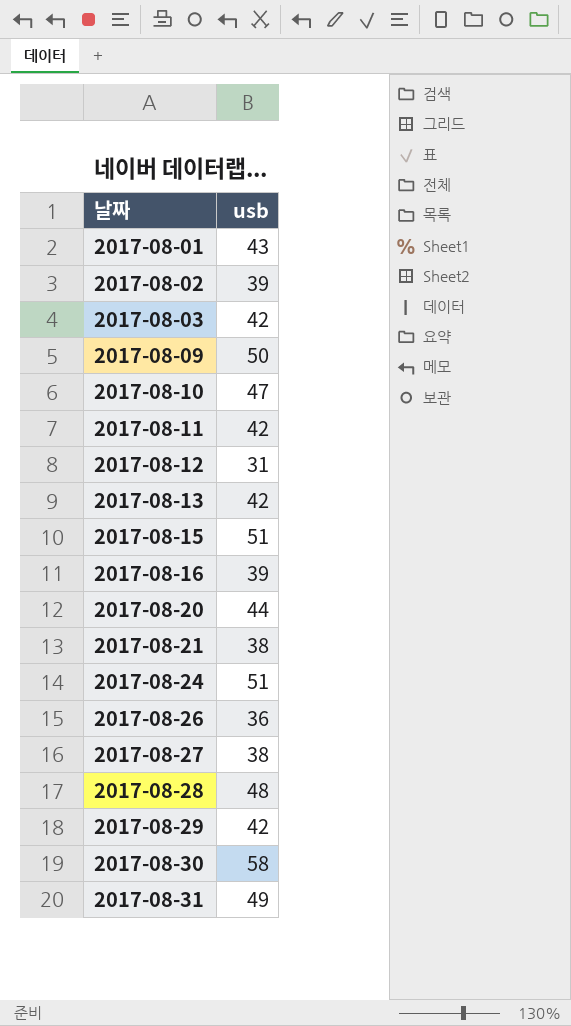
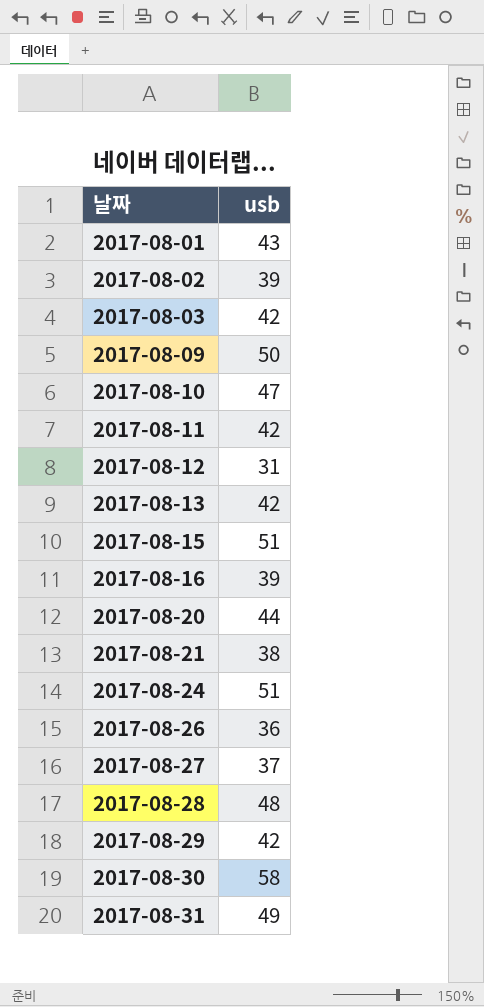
2017-08-27 | usb: 38 -> 37

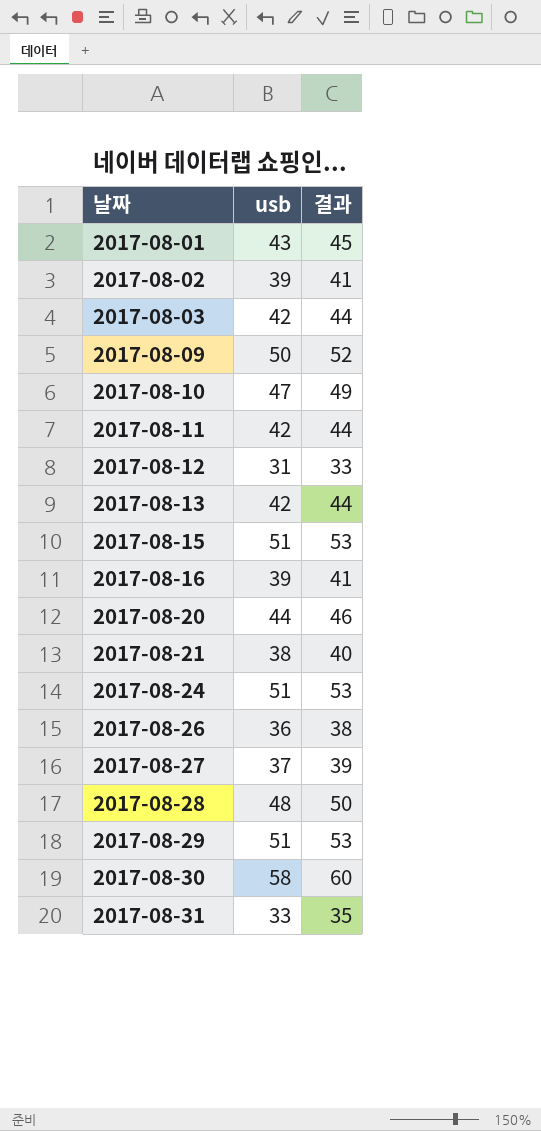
column 결과 | formula: none -> [usb] + 2
2017-08-29 | usb: 42 -> 51
2017-08-31 | usb: 49 -> 33

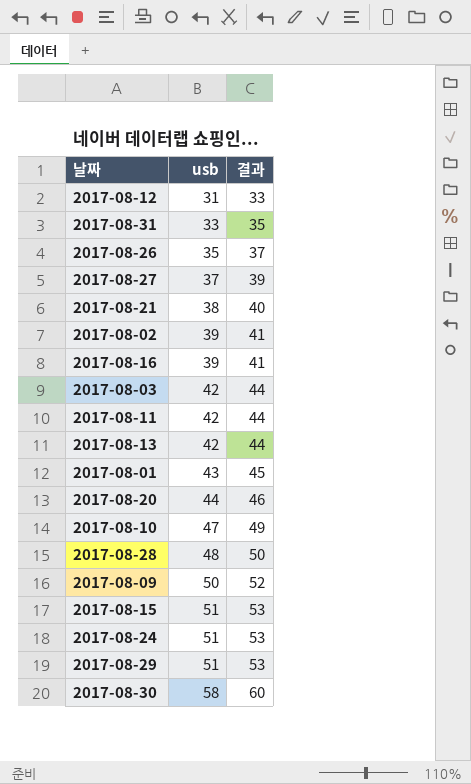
row order: 날짜 ascending -> usb ascending
2017-08-26 | usb: 36 -> 35
2017-08-26 | 결과: 38 -> 37

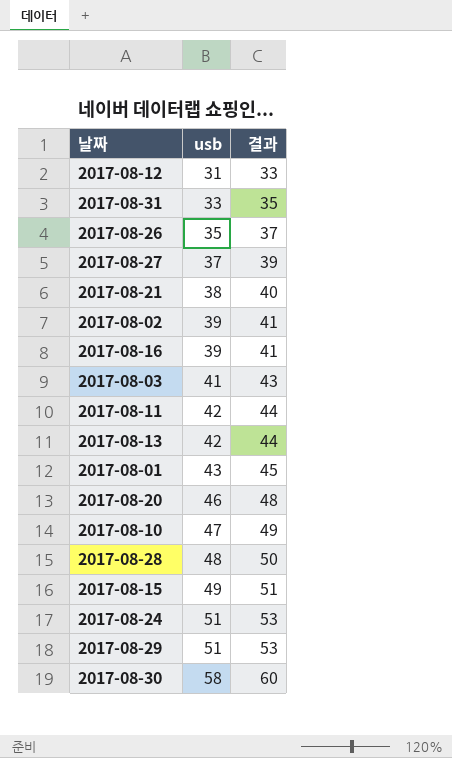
row 2017-08-09: 50 | 52 -> none
2017-08-03 | usb: 42 -> 41
2017-08-03 | 결과: 44 -> 43
2017-08-20 | usb: 44 -> 46
2017-08-20 | 결과: 46 -> 48
2017-08-15 | usb: 51 -> 49
2017-08-15 | 결과: 53 -> 51

